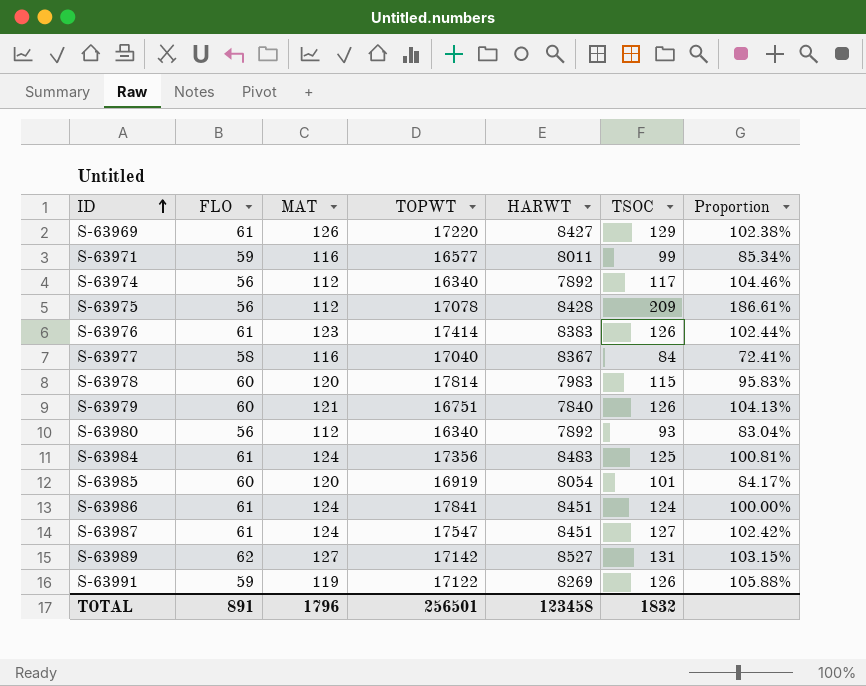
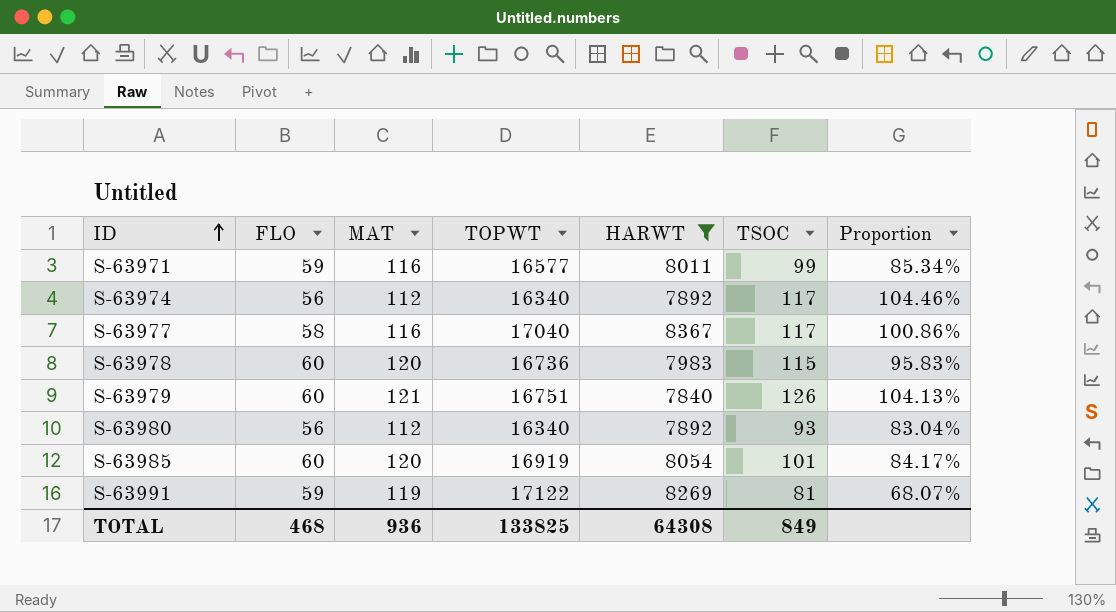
filter: none -> HARWT <= 8367
S-63977 | TSOC: 84 -> 117
S-63977 | Proportion: 72.41% -> 100.86%
S-63978 | TOPWT: 17814 -> 16736
S-63991 | TSOC: 126 -> 81
S-63991 | Proportion: 105.88% -> 68.07%
TOTAL | FLO: 891 -> 468
TOTAL | MAT: 1796 -> 936
TOTAL | TOPWT: 256501 -> 133825
TOTAL | HARWT: 123458 -> 64308
TOTAL | TSOC: 1832 -> 849

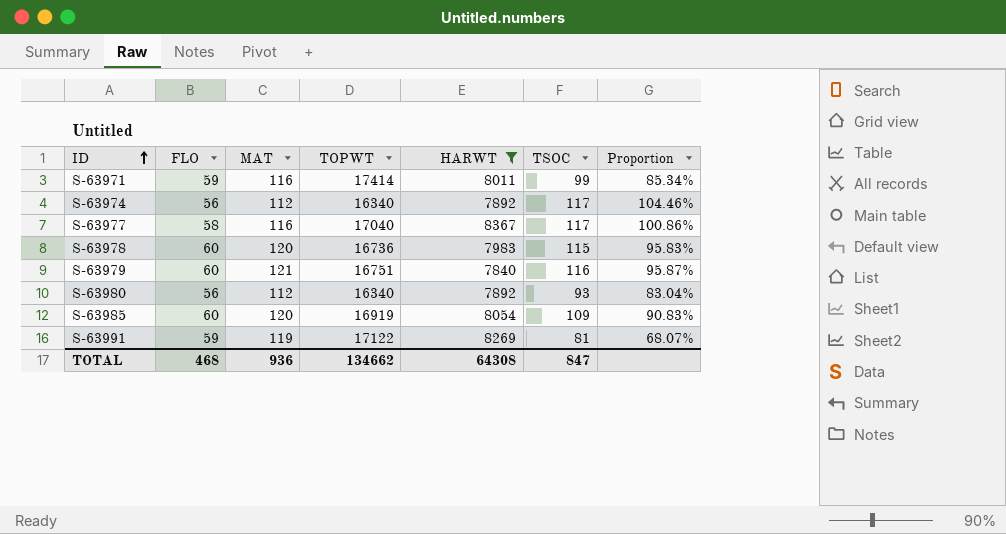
S-63971 | TOPWT: 16577 -> 17414
S-63979 | TSOC: 126 -> 116
S-63979 | Proportion: 104.13% -> 95.87%
S-63985 | TSOC: 101 -> 109
S-63985 | Proportion: 84.17% -> 90.83%
TOTAL | TOPWT: 133825 -> 134662
TOTAL | TSOC: 849 -> 847

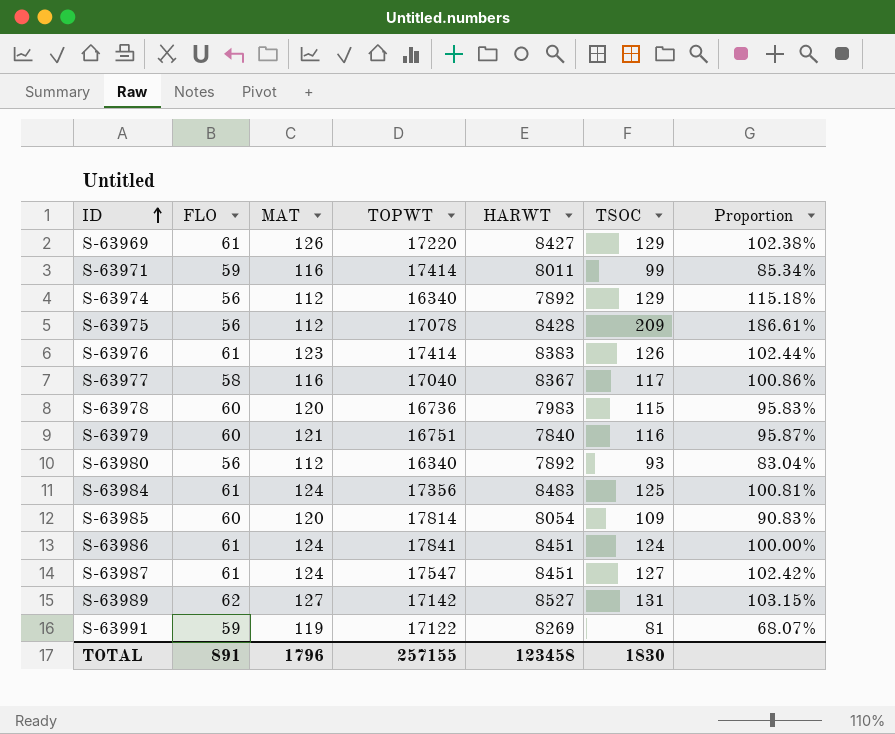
filter: HARWT <= 8367 -> none
S-63974 | TSOC: 117 -> 129
S-63974 | Proportion: 104.46% -> 115.18%
S-63985 | TOPWT: 16919 -> 17814
TOTAL | FLO: 468 -> 891
TOTAL | MAT: 936 -> 1796
TOTAL | TOPWT: 134662 -> 257155
TOTAL | HARWT: 64308 -> 123458
TOTAL | TSOC: 847 -> 1830

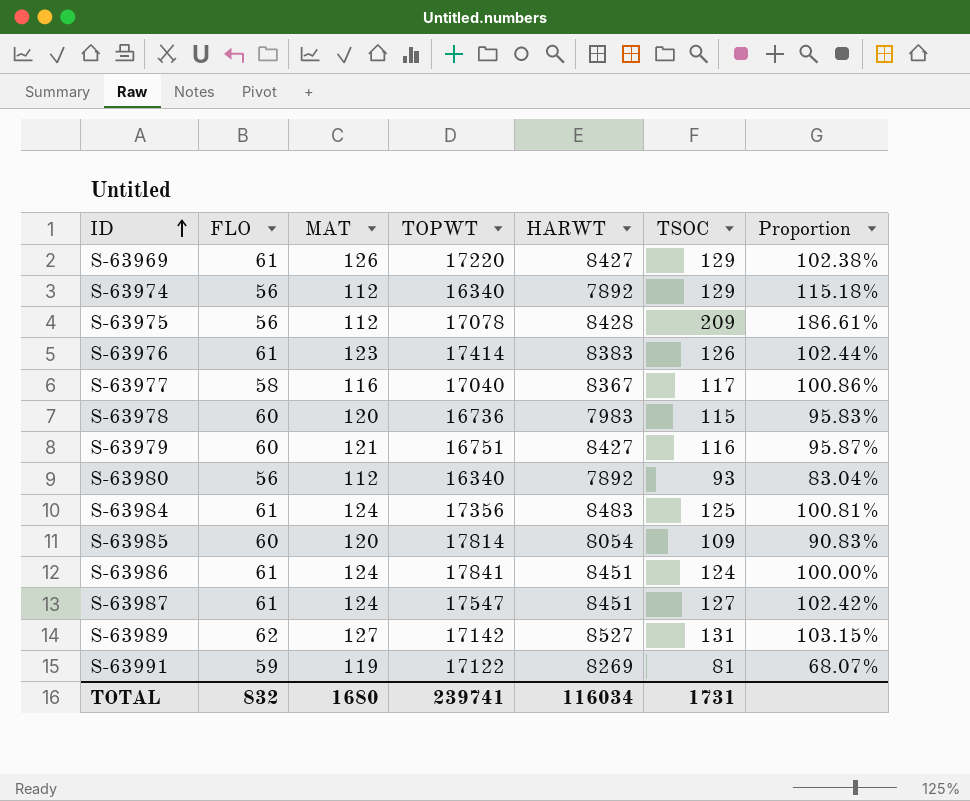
row S-63971: 59 | 116 | 17414 | 8011 | 99 | 85.34% -> none
S-63979 | HARWT: 7840 -> 8427
TOTAL | FLO: 891 -> 832
TOTAL | MAT: 1796 -> 1680
TOTAL | TOPWT: 257155 -> 239741
TOTAL | HARWT: 123458 -> 116034
TOTAL | TSOC: 1830 -> 1731

